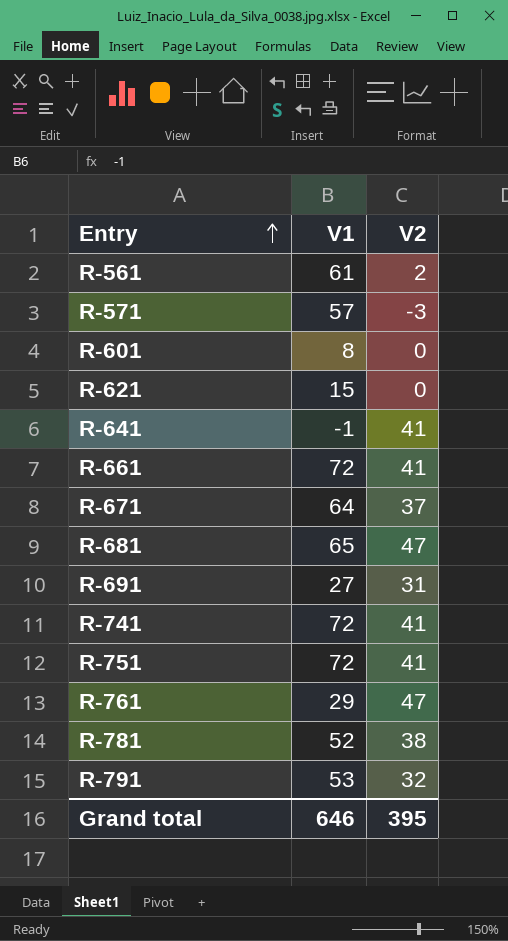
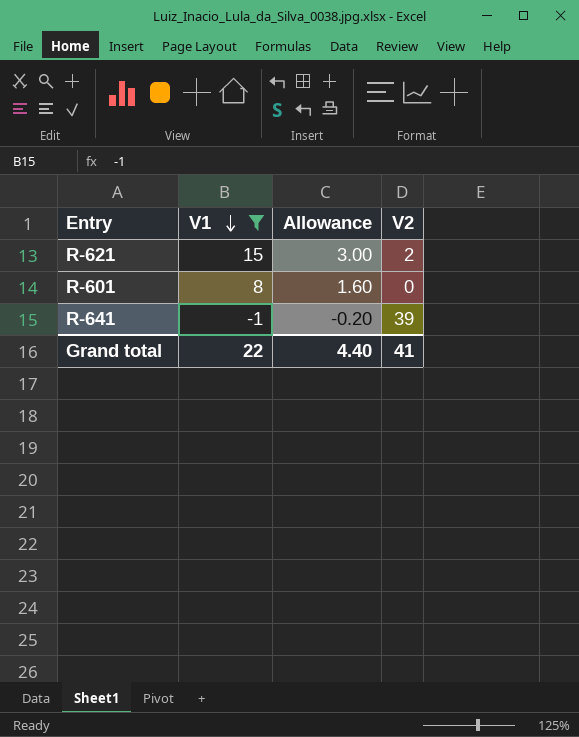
filter: none -> V1 <= 15
row order: Entry ascending -> V1 descending
column Allowance | formula: none -> [V1] * 0.2
R-621 | V2: 0 -> 2
R-641 | V2: 41 -> 39
Grand total | V1: 646 -> 22
Grand total | V2: 395 -> 41

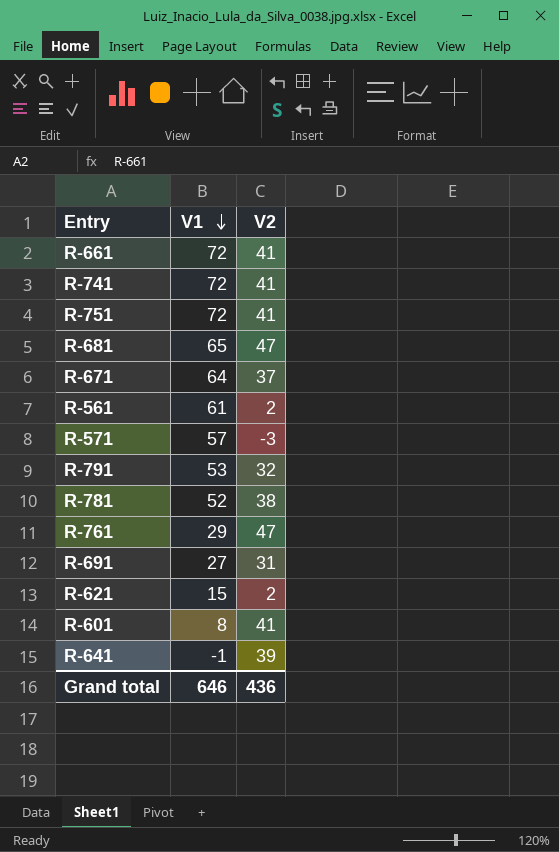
filter: V1 <= 15 -> none
column Allowance | formula: [V1] * 0.2 -> none
R-601 | V2: 0 -> 41
Grand total | V1: 22 -> 646
Grand total | V2: 41 -> 436

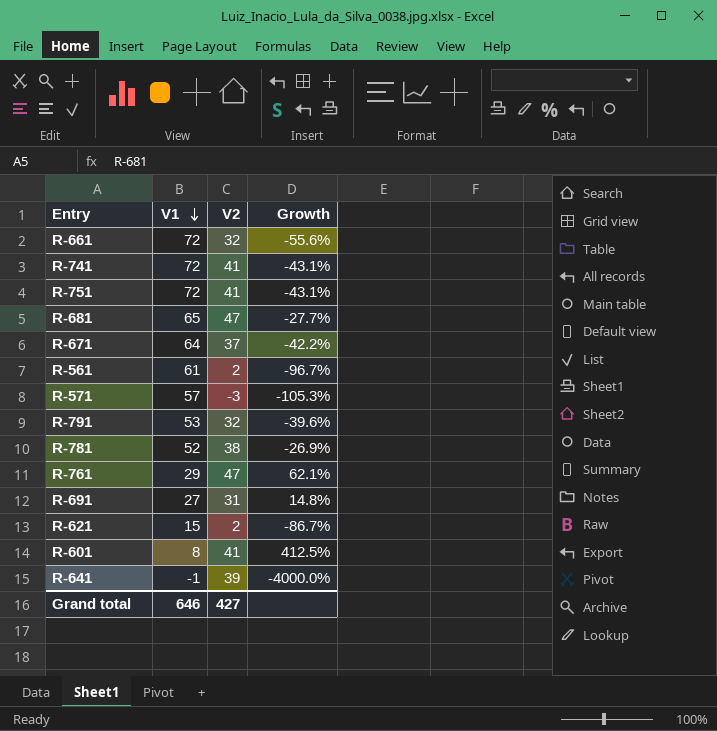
column Growth | formula: none -> ([V2] - [V1]) / [V1]
R-661 | V2: 41 -> 32
Grand total | V2: 436 -> 427

